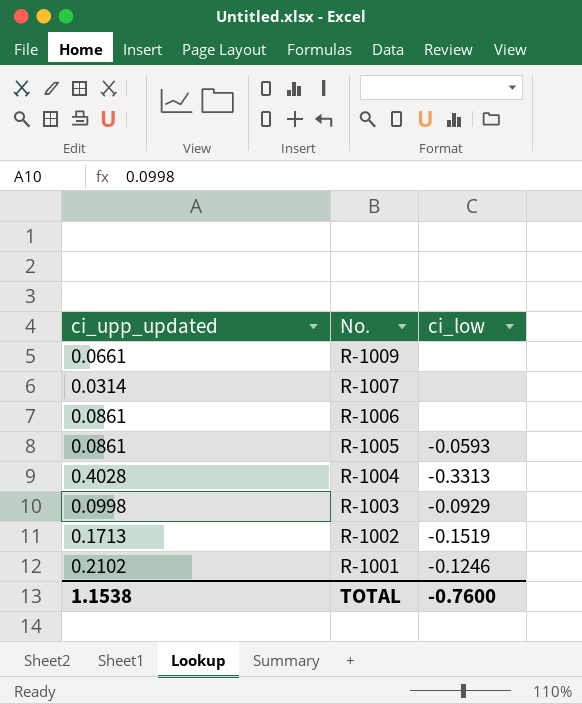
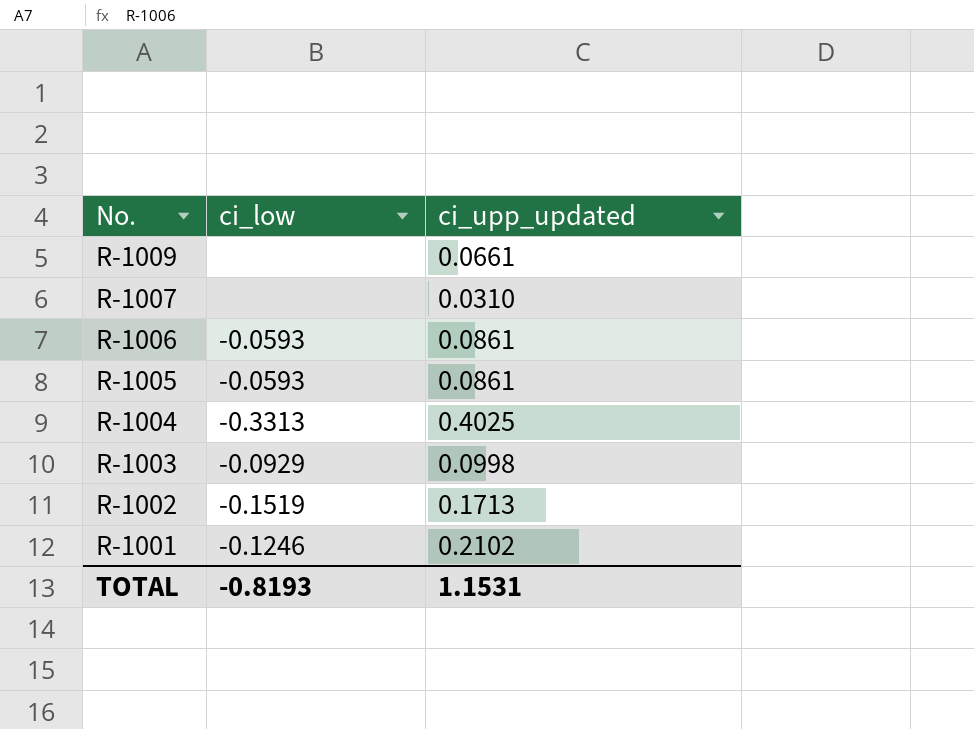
column ci_upp_updated | position: 1 -> 3
R-1007 | ci_upp_updated: 0.0314 -> 0.0310
R-1006 | ci_low: none -> -0.0593
R-1004 | ci_upp_updated: 0.4028 -> 0.4025
TOTAL | ci_low: -0.7600 -> -0.8193
TOTAL | ci_upp_updated: 1.1538 -> 1.1531

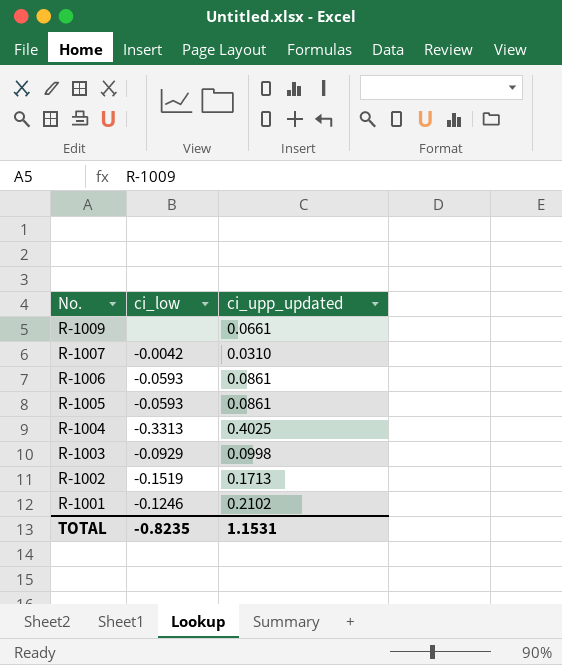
R-1007 | ci_low: none -> -0.0042
TOTAL | ci_low: -0.8193 -> -0.8235

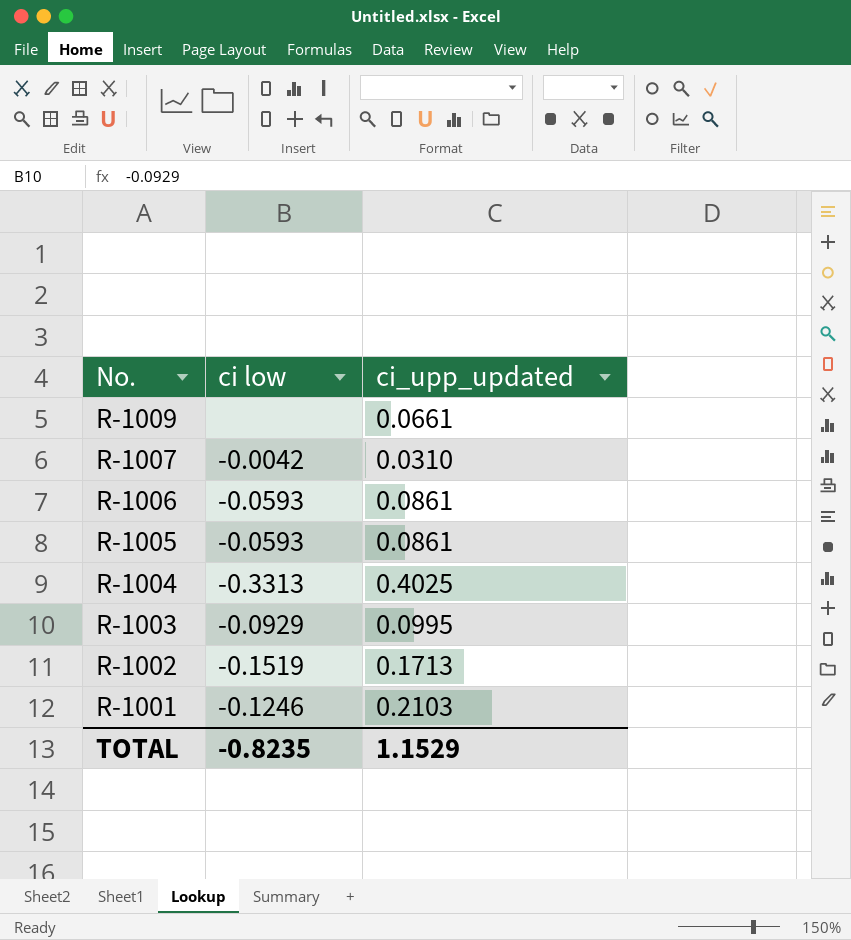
column name: ci_low -> ci low
R-1003 | ci_upp_updated: 0.0998 -> 0.0995
R-1001 | ci_upp_updated: 0.2102 -> 0.2103
TOTAL | ci_upp_updated: 1.1531 -> 1.1529

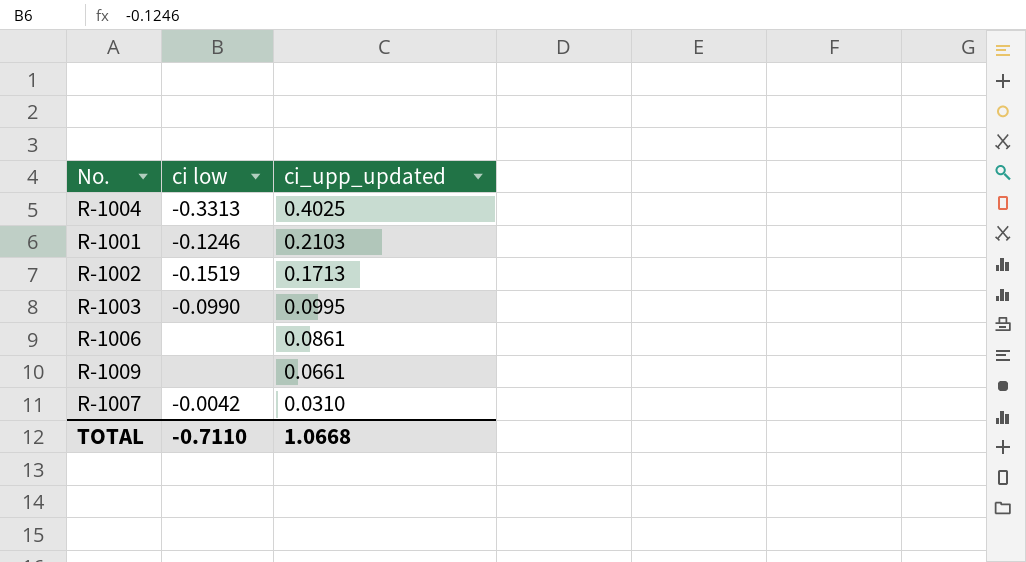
row order: No. descending -> ci_upp_updated descending
row R-1005: -0.0593 | 0.0861 -> none
R-1003 | ci low: -0.0929 -> -0.0990
R-1006 | ci low: -0.0593 -> none
TOTAL | ci low: -0.8235 -> -0.7110
TOTAL | ci_upp_updated: 1.1529 -> 1.0668

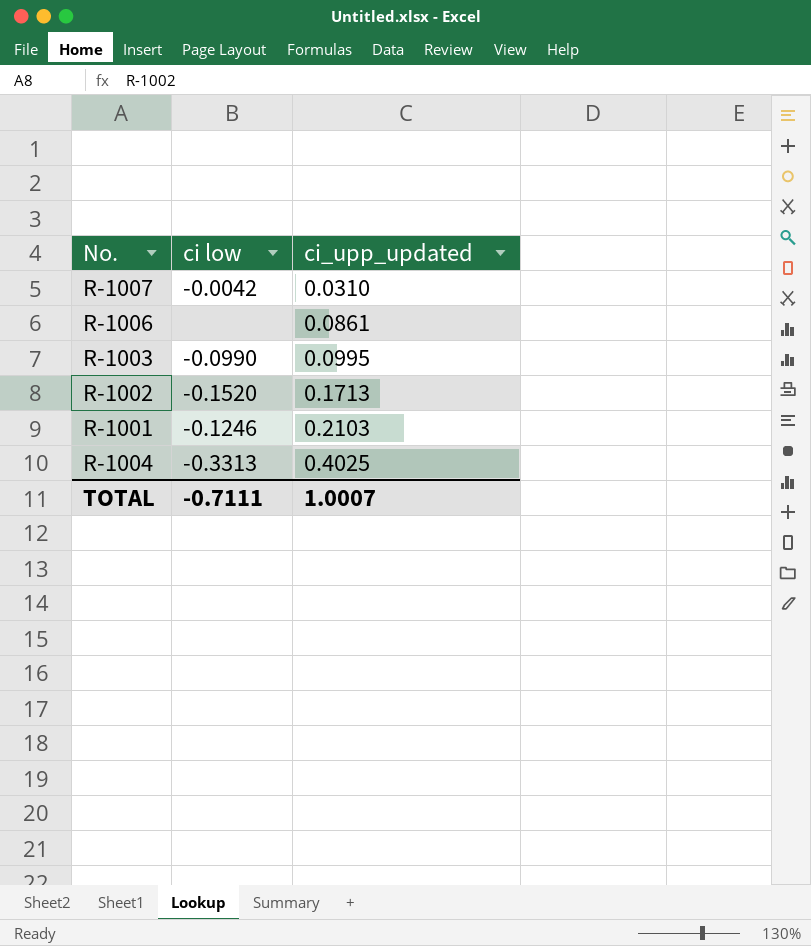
row order: ci_upp_updated descending -> ci_upp_updated ascending
row R-1009: none | 0.0661 -> none
R-1002 | ci low: -0.1519 -> -0.1520
TOTAL | ci low: -0.7110 -> -0.7111
TOTAL | ci_upp_updated: 1.0668 -> 1.0007

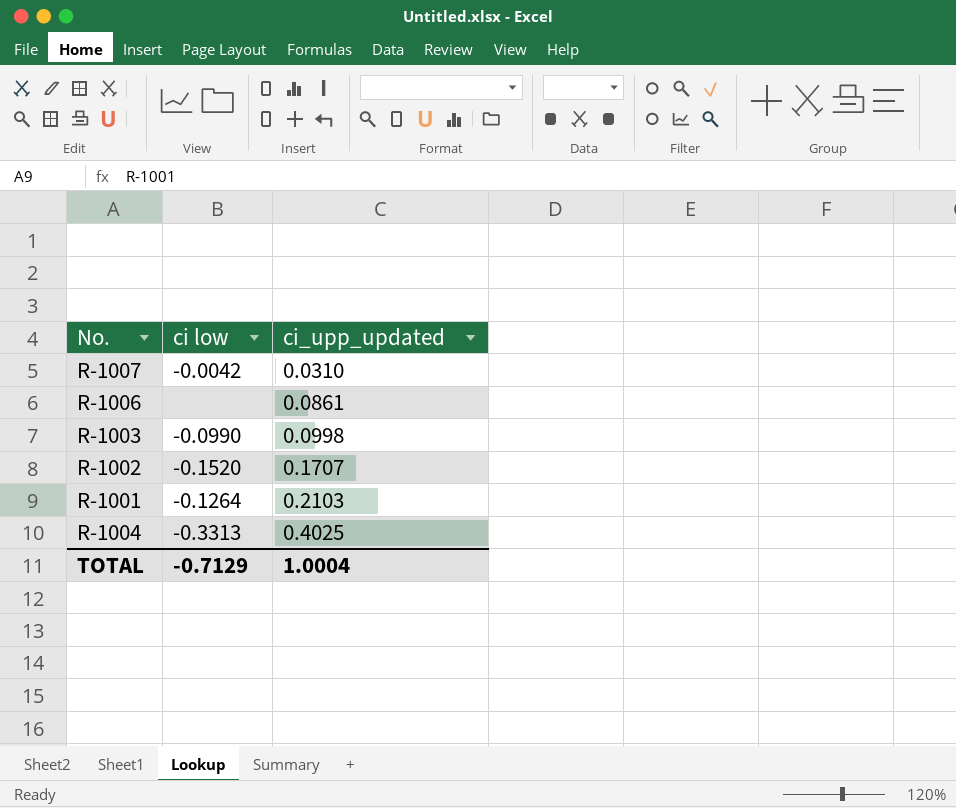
R-1003 | ci_upp_updated: 0.0995 -> 0.0998
R-1002 | ci_upp_updated: 0.1713 -> 0.1707
R-1001 | ci low: -0.1246 -> -0.1264
TOTAL | ci low: -0.7111 -> -0.7129
TOTAL | ci_upp_updated: 1.0007 -> 1.0004

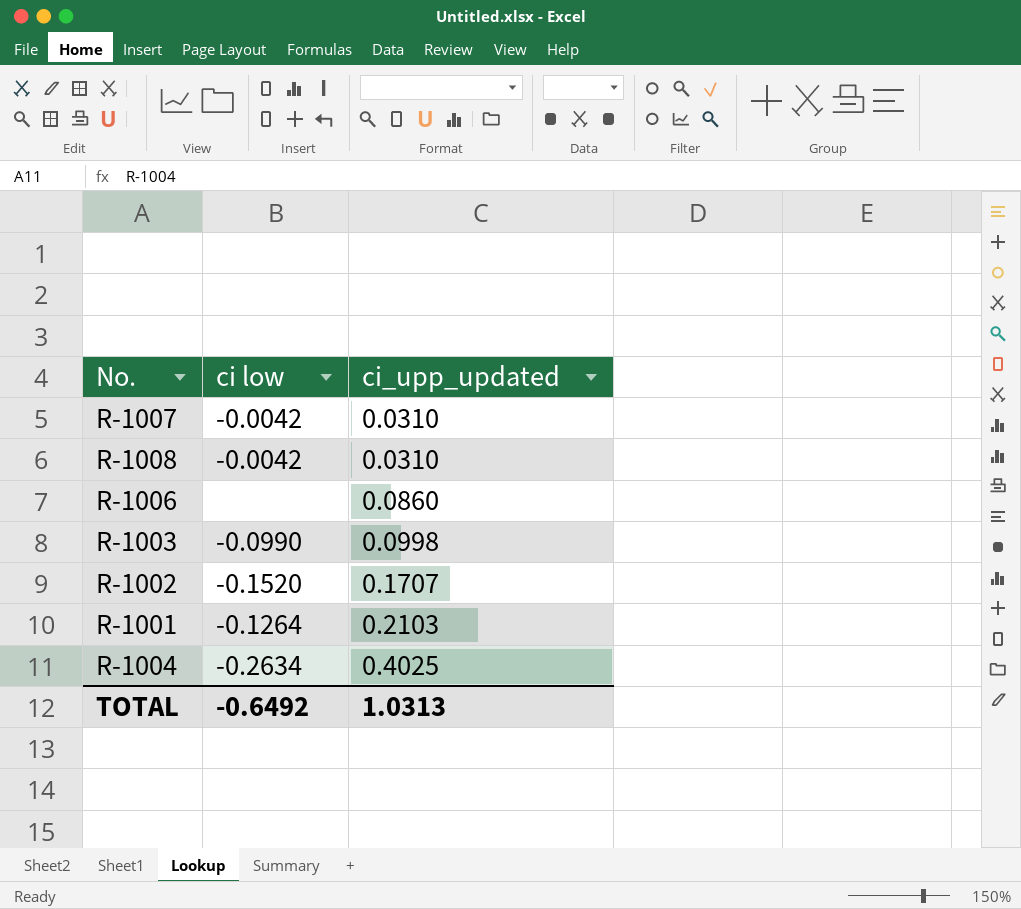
row R-1008: none -> -0.0042 | 0.0310
R-1006 | ci_upp_updated: 0.0861 -> 0.0860
R-1004 | ci low: -0.3313 -> -0.2634
TOTAL | ci low: -0.7129 -> -0.6492
TOTAL | ci_upp_updated: 1.0004 -> 1.0313

